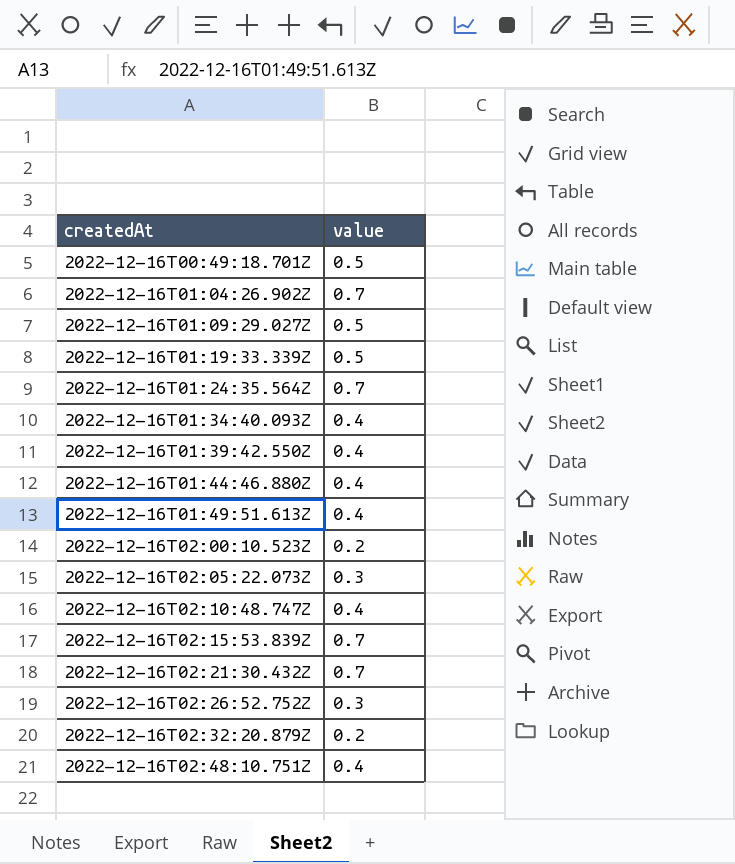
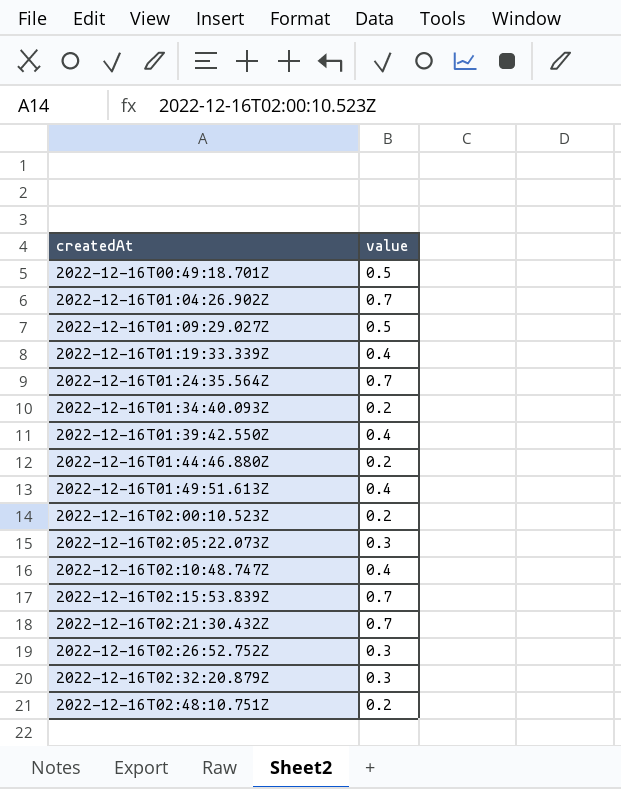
2022-12-16T01:19:33.339Z | value: 0.5 -> 0.4
2022-12-16T01:34:40.093Z | value: 0.4 -> 0.2
2022-12-16T01:44:46.880Z | value: 0.4 -> 0.2
2022-12-16T02:32:20.879Z | value: 0.2 -> 0.3
2022-12-16T02:48:10.751Z | value: 0.4 -> 0.2

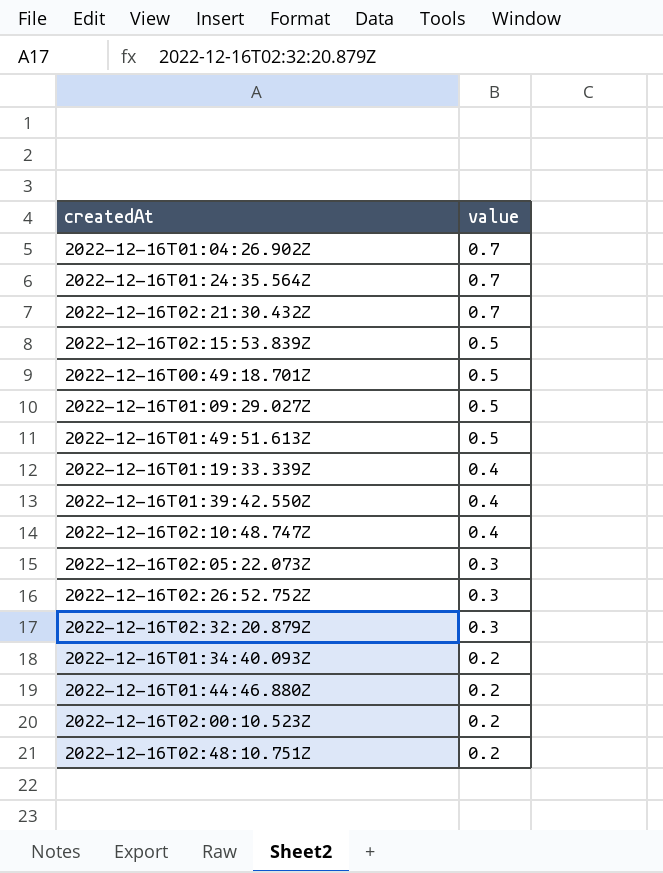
row order: createdAt ascending -> value descending
2022-12-16T02:15:53.839Z | value: 0.7 -> 0.5
2022-12-16T01:49:51.613Z | value: 0.4 -> 0.5

